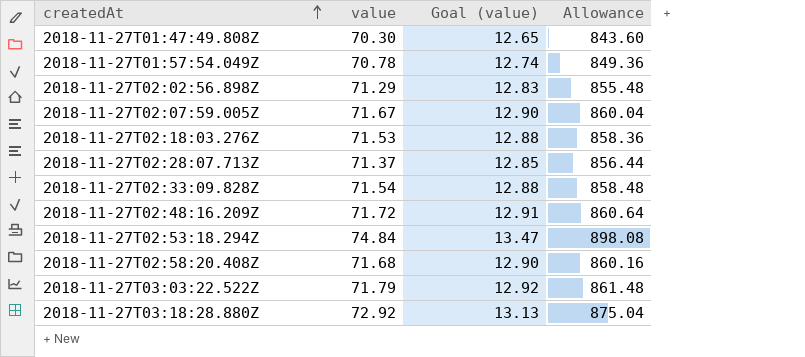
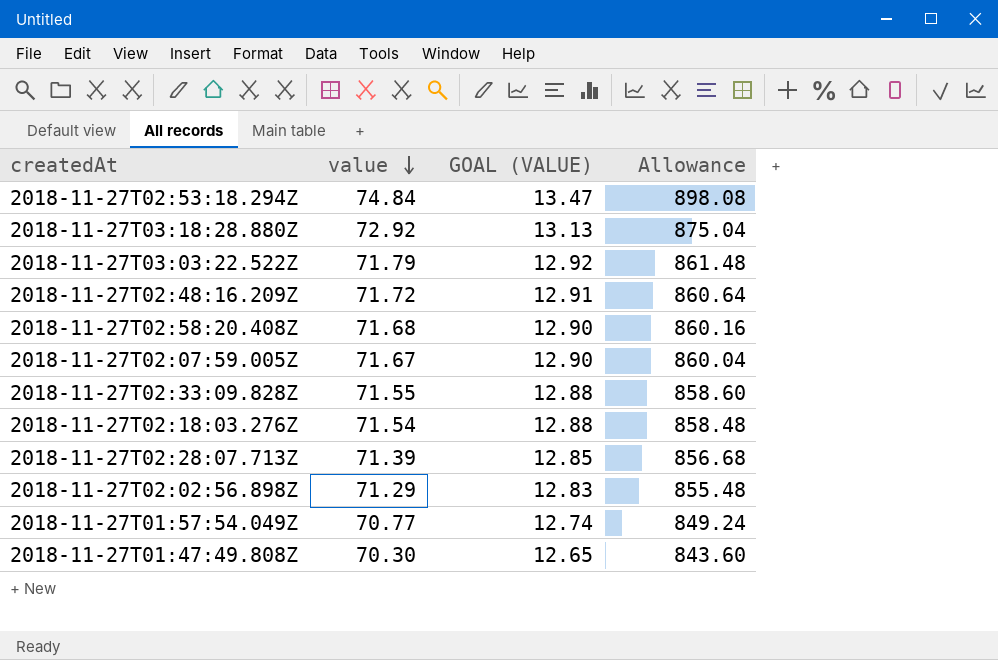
row order: createdAt ascending -> value descending
column name: Goal (value) -> GOAL (VALUE)
2018-11-27T02:33:09.828Z | value: 71.54 -> 71.55
2018-11-27T02:33:09.828Z | Allowance: 858.48 -> 858.60
2018-11-27T02:18:03.276Z | value: 71.53 -> 71.54
2018-11-27T02:18:03.276Z | Allowance: 858.36 -> 858.48
2018-11-27T02:28:07.713Z | value: 71.37 -> 71.39
2018-11-27T02:28:07.713Z | Allowance: 856.44 -> 856.68
2018-11-27T01:57:54.049Z | value: 70.78 -> 70.77
2018-11-27T01:57:54.049Z | Allowance: 849.36 -> 849.24

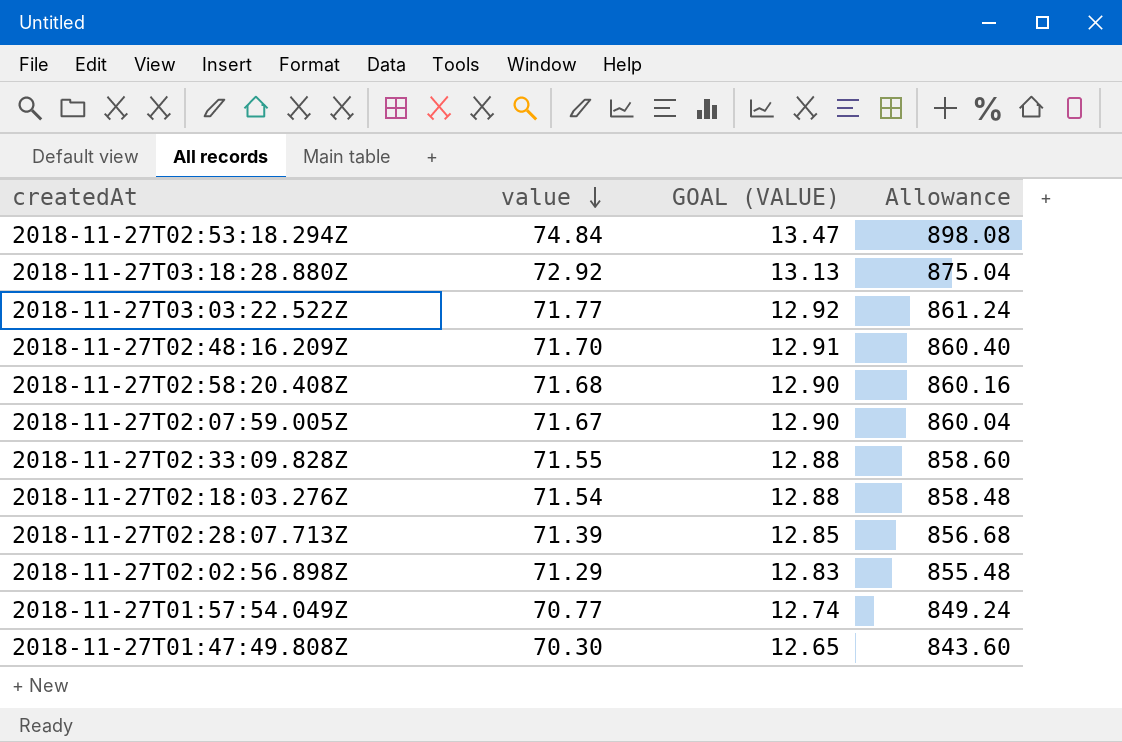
2018-11-27T03:03:22.522Z | value: 71.79 -> 71.77
2018-11-27T03:03:22.522Z | Allowance: 861.48 -> 861.24
2018-11-27T02:48:16.209Z | value: 71.72 -> 71.70
2018-11-27T02:48:16.209Z | Allowance: 860.64 -> 860.40

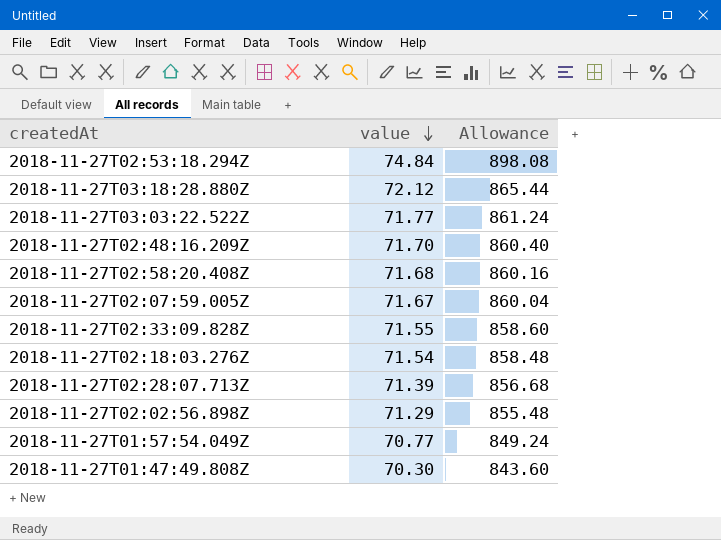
column GOAL (VALUE) | formula: [value] * 0.18 -> none
2018-11-27T03:18:28.880Z | value: 72.92 -> 72.12
2018-11-27T03:18:28.880Z | Allowance: 875.04 -> 865.44

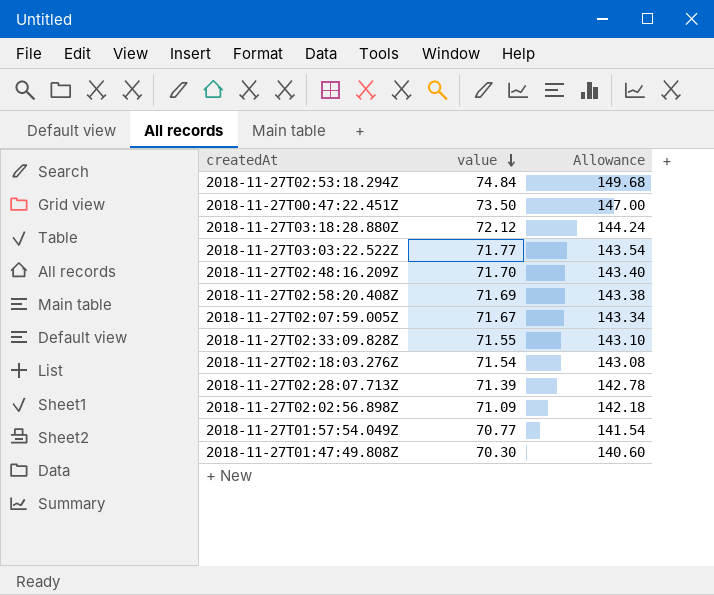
column Allowance | formula: [value] * 12 -> [value] * 2
row 2018-11-27T00:47:22.451Z: none -> 73.50 | 147.00
2018-11-27T02:58:20.408Z | value: 71.68 -> 71.69
2018-11-27T02:02:56.898Z | value: 71.29 -> 71.09

